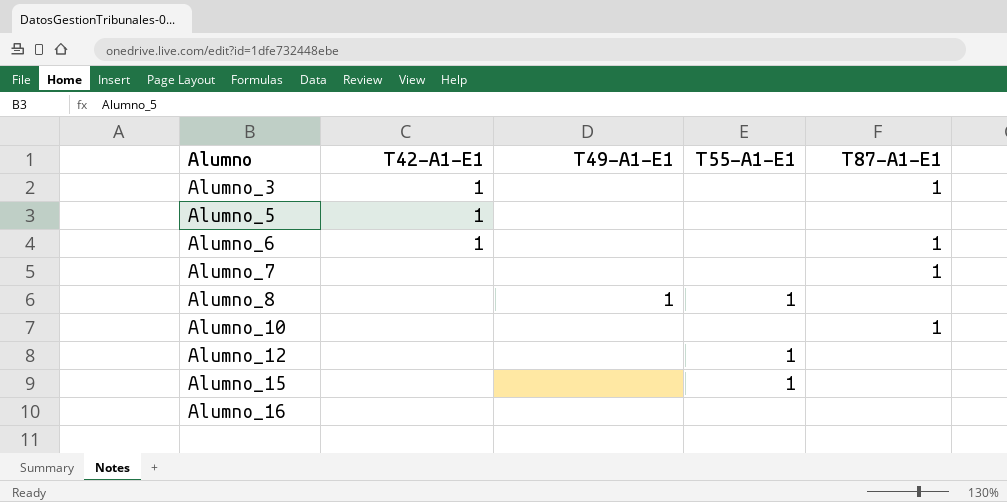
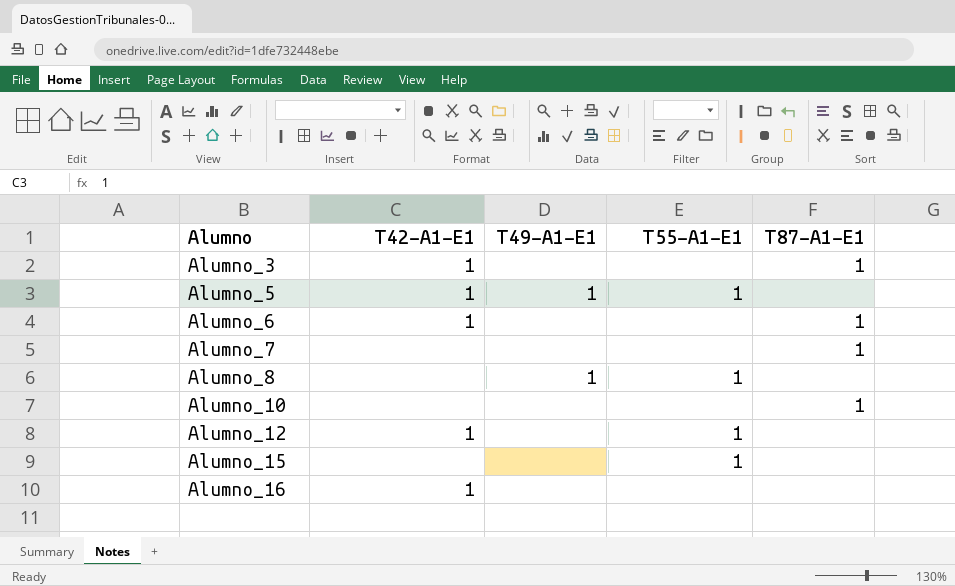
Alumno_5 | T49-A1-E1: none -> 1
Alumno_5 | T55-A1-E1: none -> 1
Alumno_12 | T42-A1-E1: none -> 1
Alumno_16 | T42-A1-E1: none -> 1

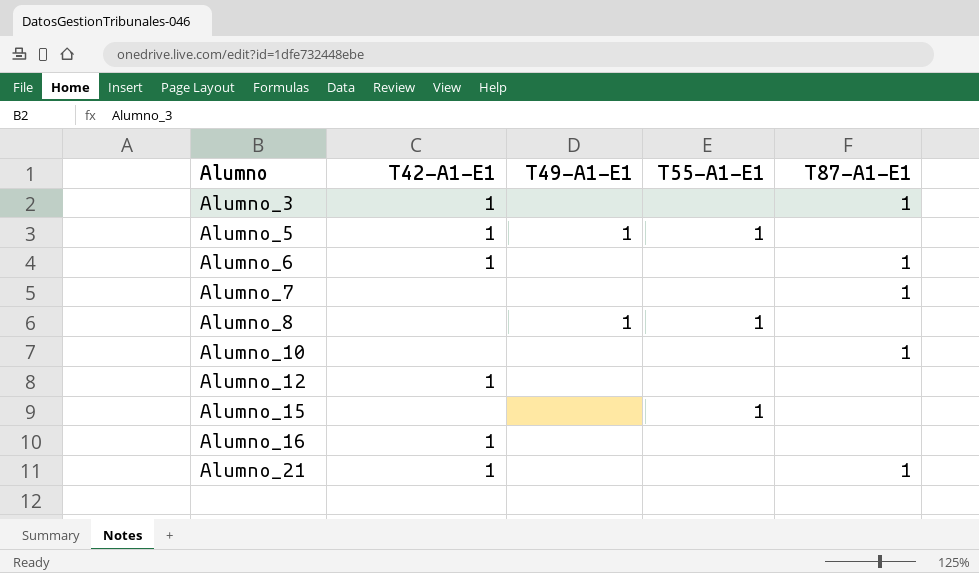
Alumno_12 | T55-A1-E1: 1 -> none
row Alumno_21: none -> 1 | none | none | 1

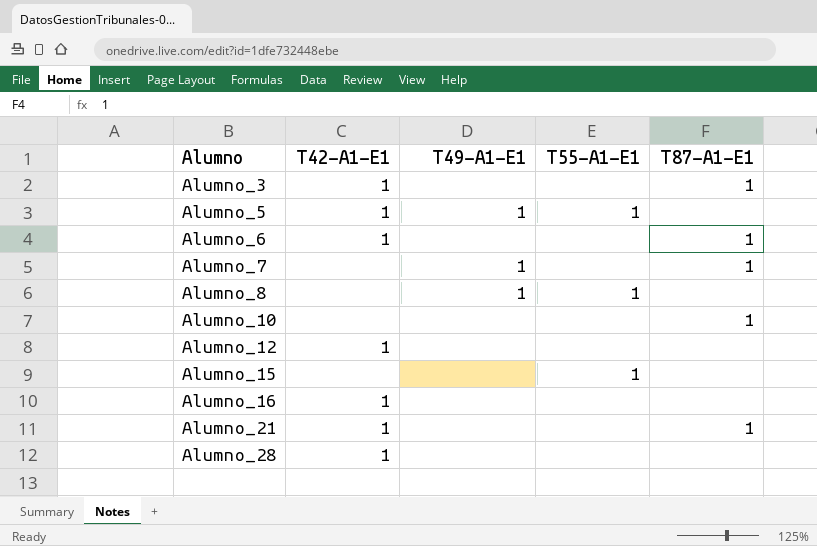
Alumno_7 | T49-A1-E1: none -> 1
row Alumno_28: none -> 1 | none | none | none

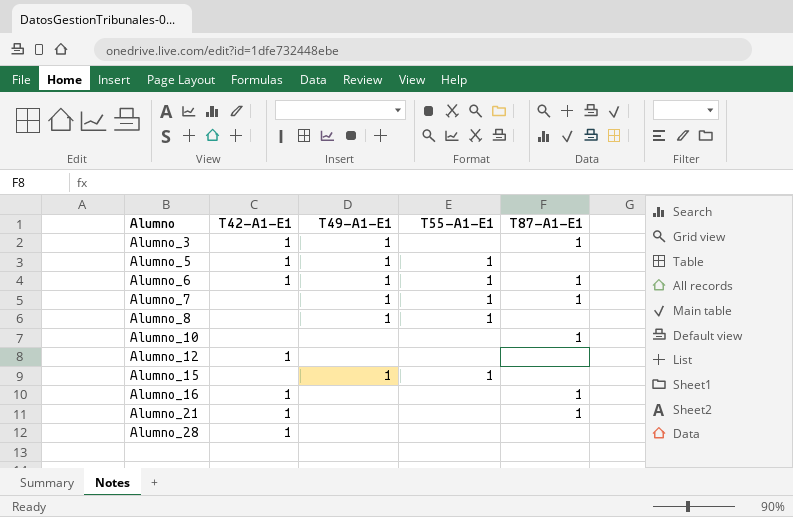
Alumno_3 | T49-A1-E1: none -> 1
Alumno_6 | T49-A1-E1: none -> 1
Alumno_6 | T55-A1-E1: none -> 1
Alumno_7 | T55-A1-E1: none -> 1
Alumno_15 | T49-A1-E1: none -> 1
Alumno_16 | T87-A1-E1: none -> 1

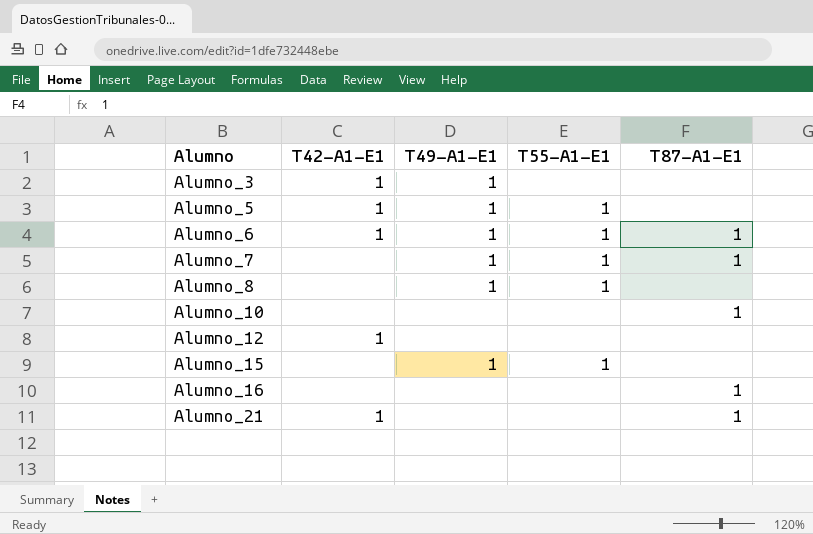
row Alumno_28: 1 | none | none | none -> none
Alumno_3 | T87-A1-E1: 1 -> none
Alumno_16 | T42-A1-E1: 1 -> none

